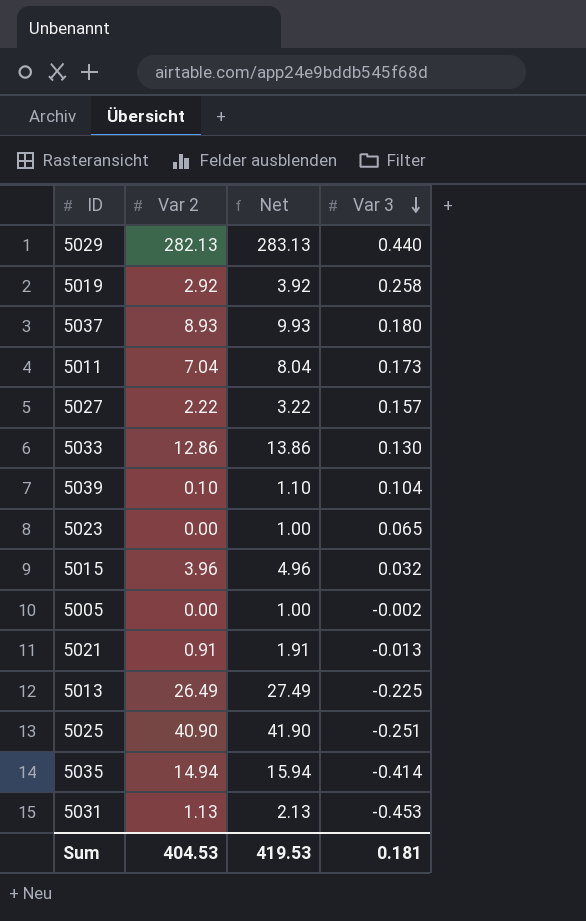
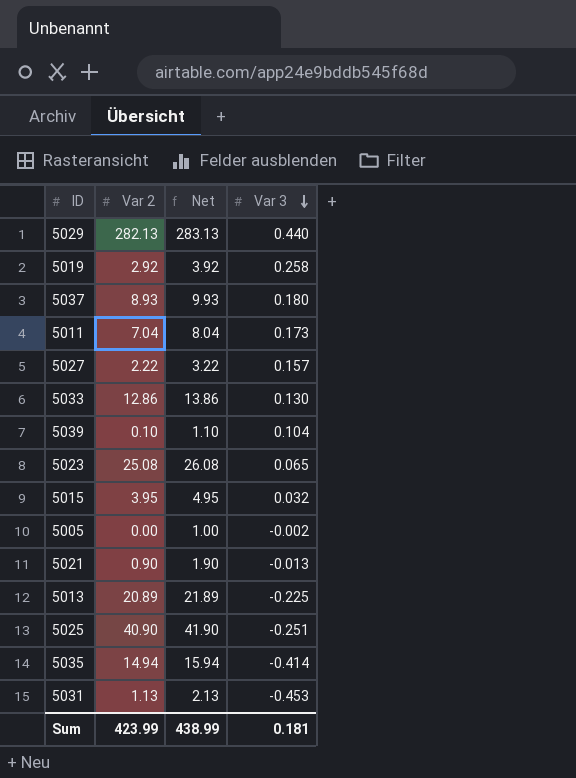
5023 | Var 2: 0.00 -> 25.08
5023 | Net: 1.00 -> 26.08
5015 | Var 2: 3.96 -> 3.95
5015 | Net: 4.96 -> 4.95
5021 | Var 2: 0.91 -> 0.90
5021 | Net: 1.91 -> 1.90
5013 | Var 2: 26.49 -> 20.89
5013 | Net: 27.49 -> 21.89
Sum | Var 2: 404.53 -> 423.99
Sum | Net: 419.53 -> 438.99

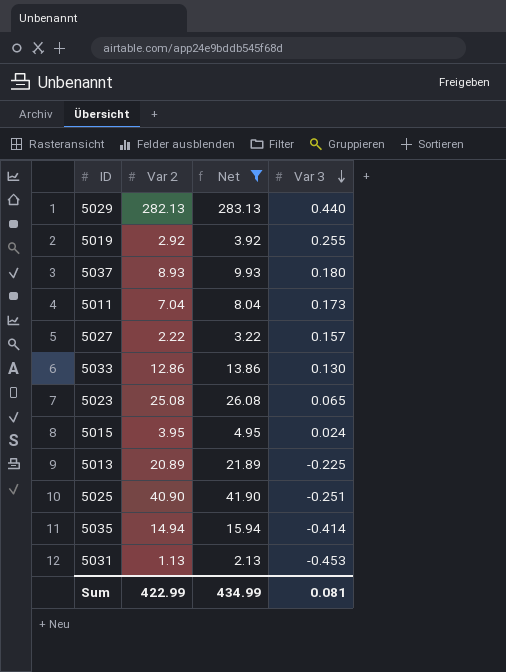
filter: none -> Net >= 2.13
5019 | Var 3: 0.258 -> 0.255
5015 | Var 3: 0.032 -> 0.024
Sum | Var 2: 423.99 -> 422.99
Sum | Net: 438.99 -> 434.99
Sum | Var 3: 0.181 -> 0.081

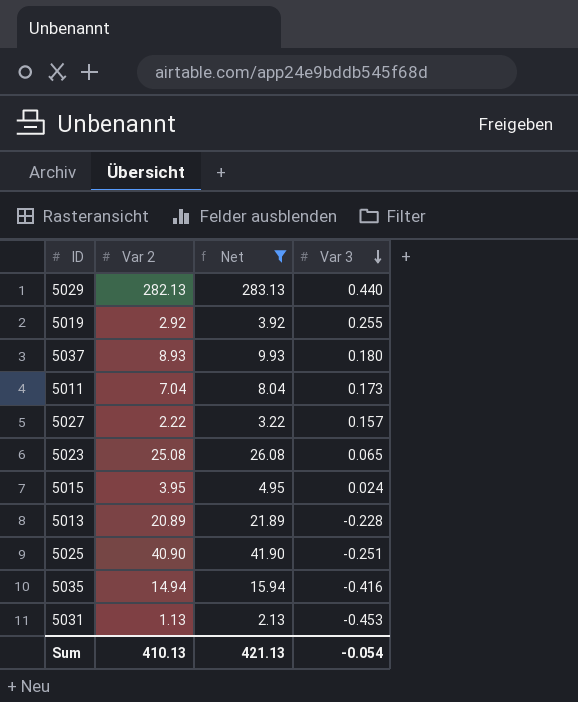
row 5033: 12.86 | 13.86 | 0.130 -> none
5013 | Var 3: -0.225 -> -0.228
5035 | Var 3: -0.414 -> -0.416
Sum | Var 2: 422.99 -> 410.13
Sum | Net: 434.99 -> 421.13
Sum | Var 3: 0.081 -> -0.054

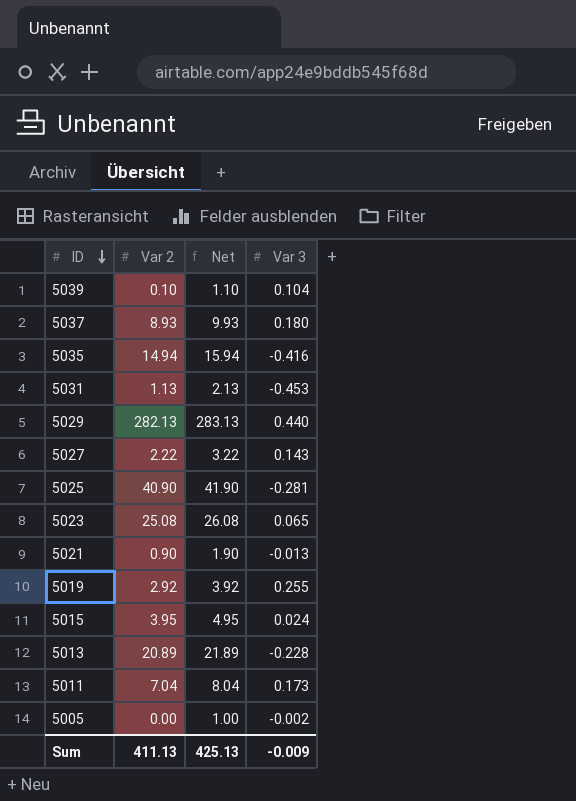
filter: Net >= 2.13 -> none
row order: Var 3 descending -> ID descending
5027 | Var 3: 0.157 -> 0.143
5025 | Var 3: -0.251 -> -0.281
Sum | Var 2: 410.13 -> 411.13
Sum | Net: 421.13 -> 425.13
Sum | Var 3: -0.054 -> -0.009

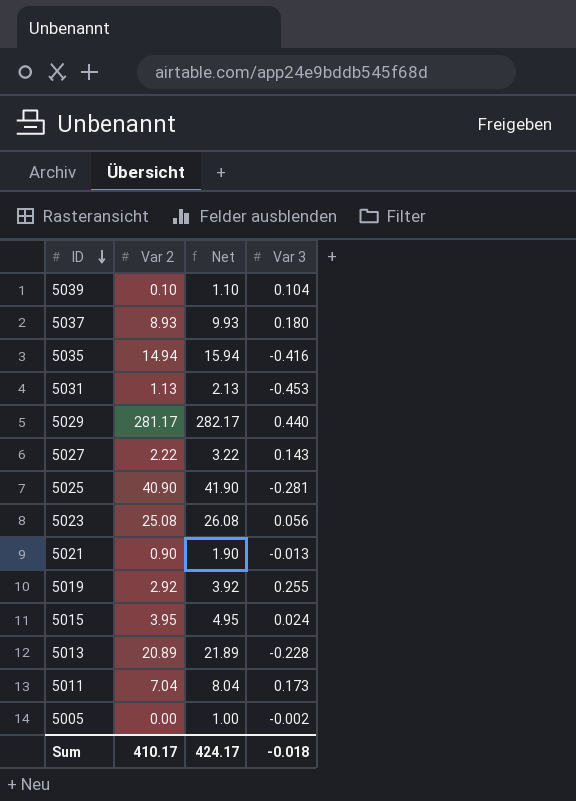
5029 | Var 2: 282.13 -> 281.17
5029 | Net: 283.13 -> 282.17
5023 | Var 3: 0.065 -> 0.056
Sum | Var 2: 411.13 -> 410.17
Sum | Net: 425.13 -> 424.17
Sum | Var 3: -0.009 -> -0.018

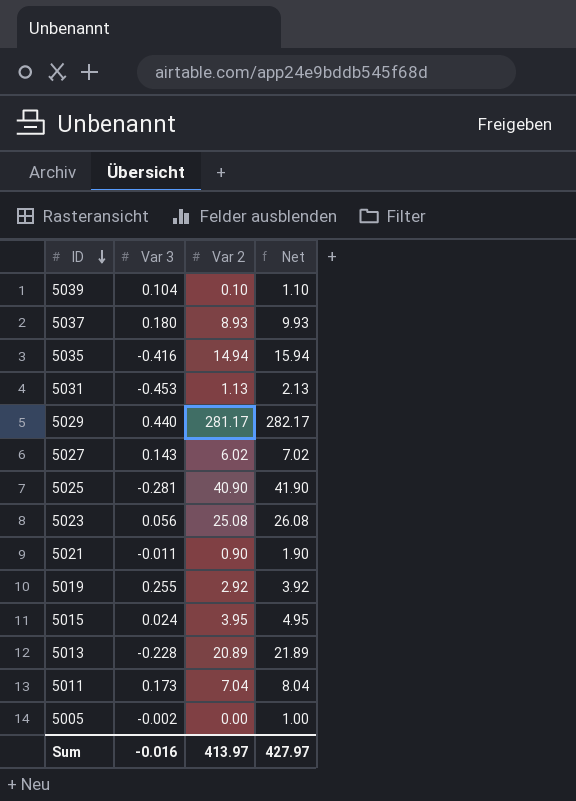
column Var 3 | position: 4 -> 2
5027 | Var 2: 2.22 -> 6.02
5027 | Net: 3.22 -> 7.02
5021 | Var 3: -0.013 -> -0.011
Sum | Var 3: -0.018 -> -0.016
Sum | Var 2: 410.17 -> 413.97
Sum | Net: 424.17 -> 427.97

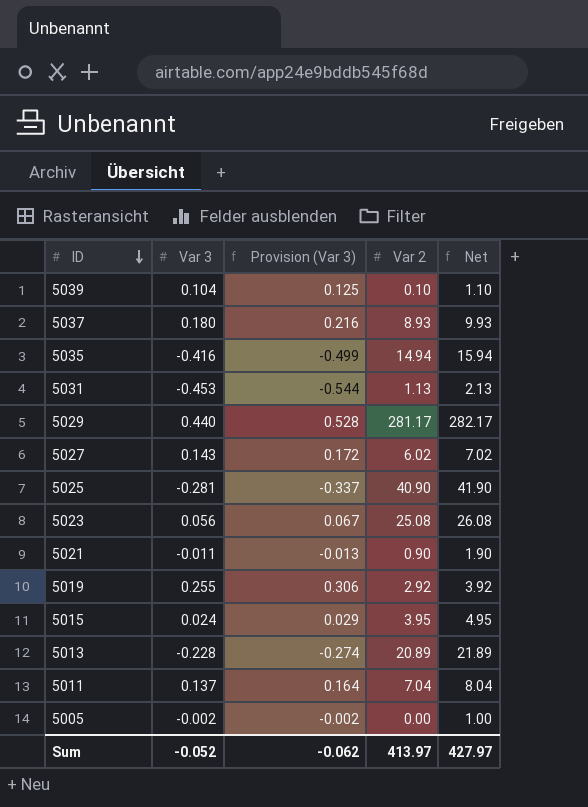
column Provision (Var 3) | formula: none -> [Var 3] * 1.2
5011 | Var 3: 0.173 -> 0.137
Sum | Var 3: -0.016 -> -0.052

